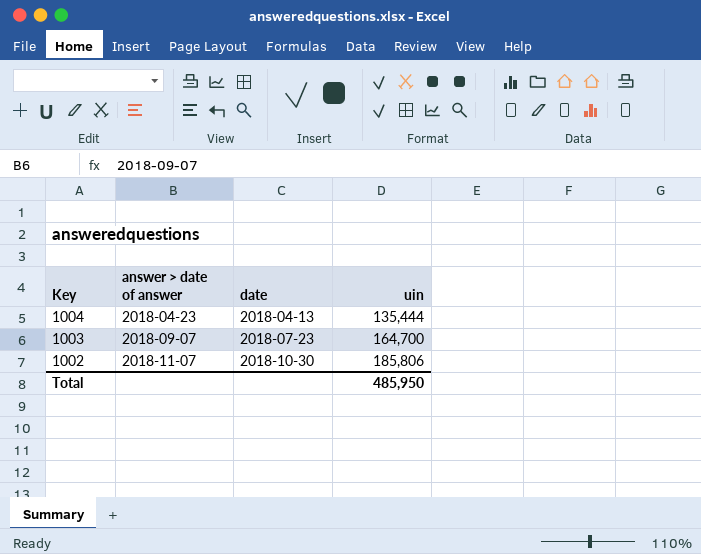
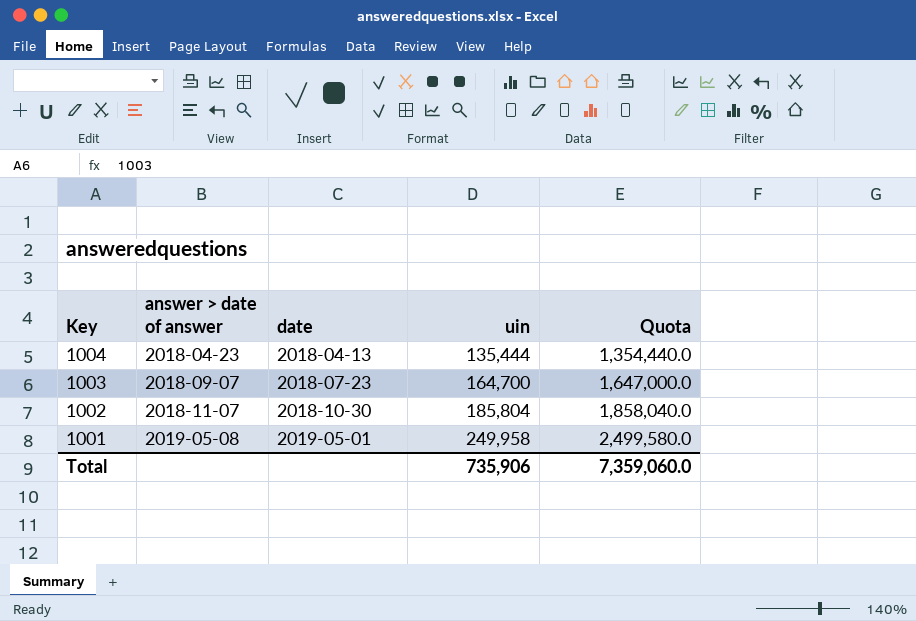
column Quota | formula: none -> [uin] * 10
1002 | uin: 185,806 -> 185,804
row 1001: none -> 2019-05-08 | 2019-05-01 | 249,958 | 2,499,580.0
Total | uin: 485,950 -> 735,906

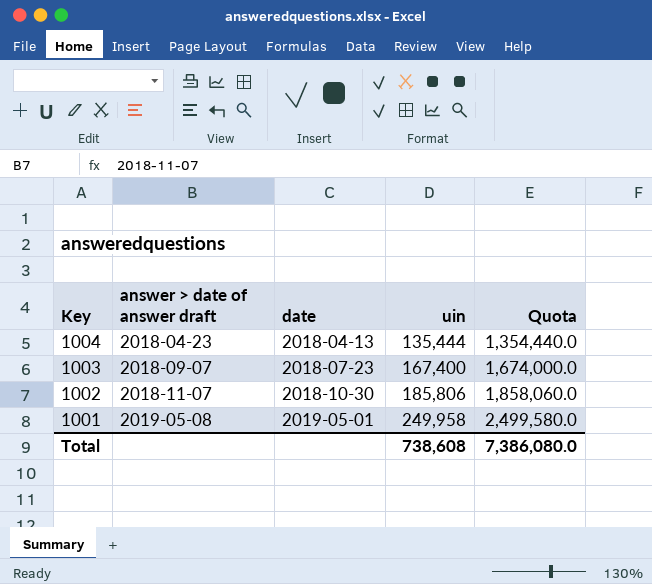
column name: answer > date of answer -> answer > date of answer draft
1003 | uin: 164,700 -> 167,400
1003 | Quota: 1,647,000.0 -> 1,674,000.0
1002 | uin: 185,804 -> 185,806
1002 | Quota: 1,858,040.0 -> 1,858,060.0
Total | uin: 735,906 -> 738,608
Total | Quota: 7,359,060.0 -> 7,386,080.0

